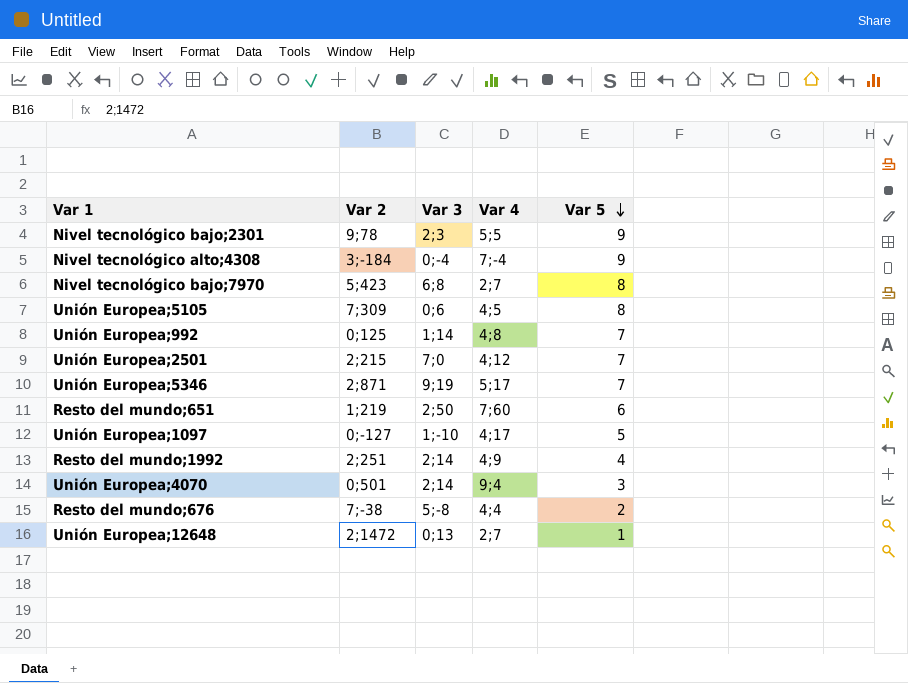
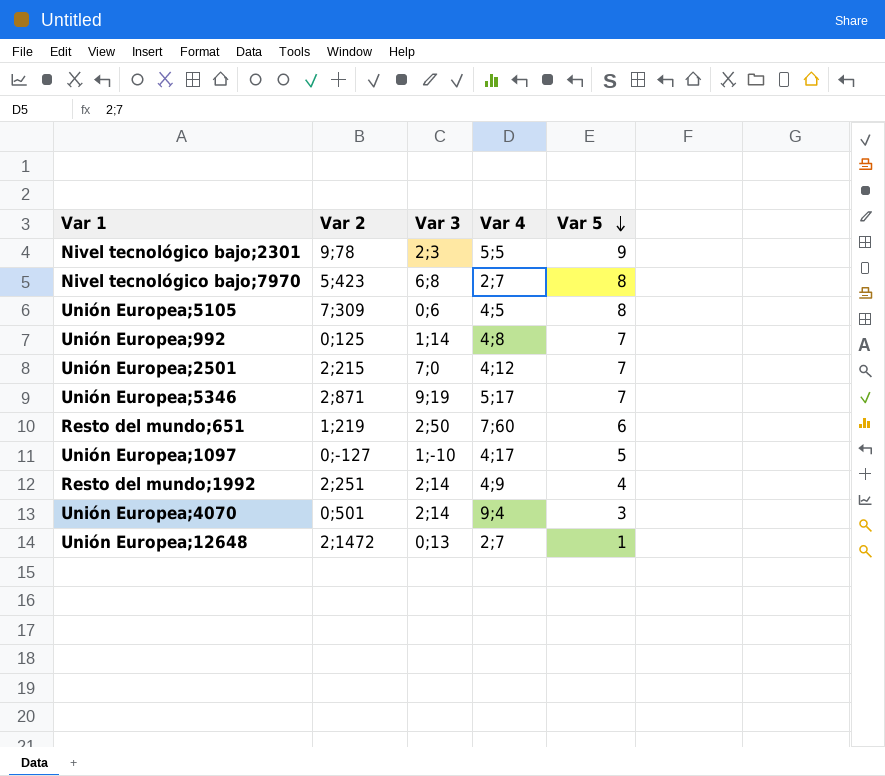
row Nivel tecnológico alto;4308: 3;-184 | 0;-4 | 7;-4 | 9 -> none
row Resto del mundo;676: 7;-38 | 5;-8 | 4;4 | 2 -> none

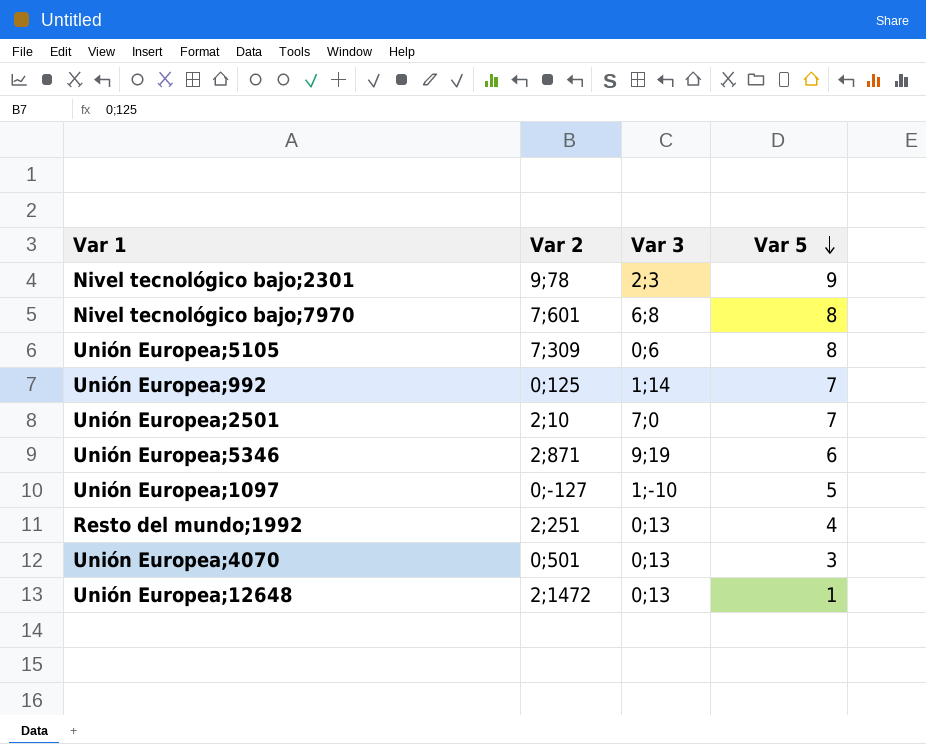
column Var 4 | position: 4 -> none
row Resto del mundo;651: 1;219 | 2;50 | 7;60 | 6 -> none
Nivel tecnológico bajo;7970 | Var 2: 5;423 -> 7;601
Unión Europea;2501 | Var 2: 2;215 -> 2;10
Unión Europea;5346 | Var 5: 7 -> 6
Resto del mundo;1992 | Var 3: 2;14 -> 0;13
Unión Europea;4070 | Var 3: 2;14 -> 0;13

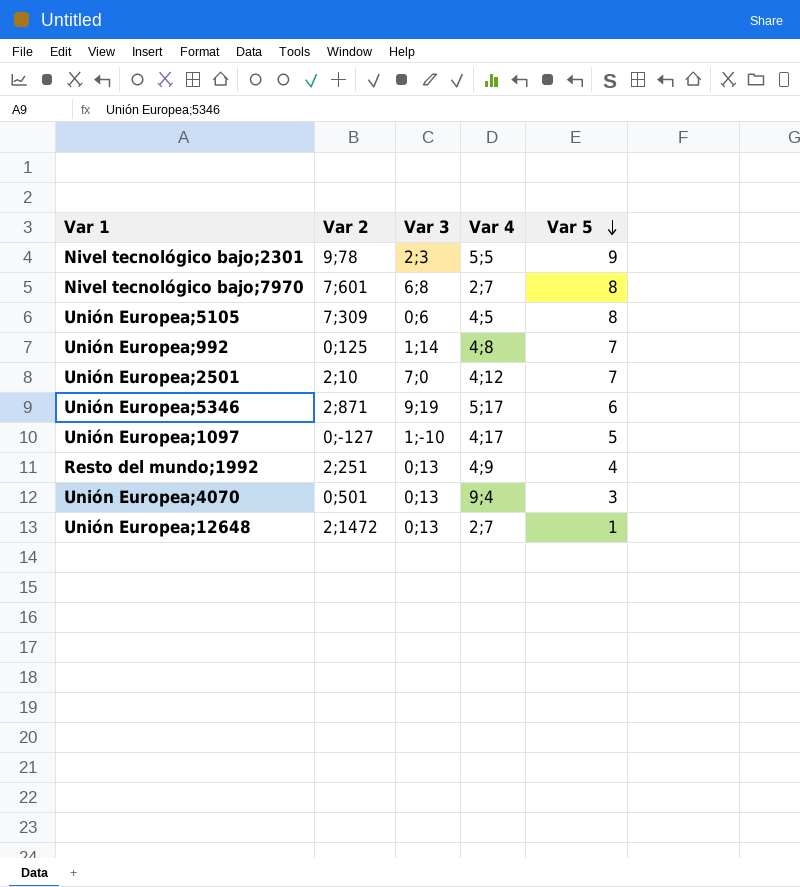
column Var 4 | position: none -> 4

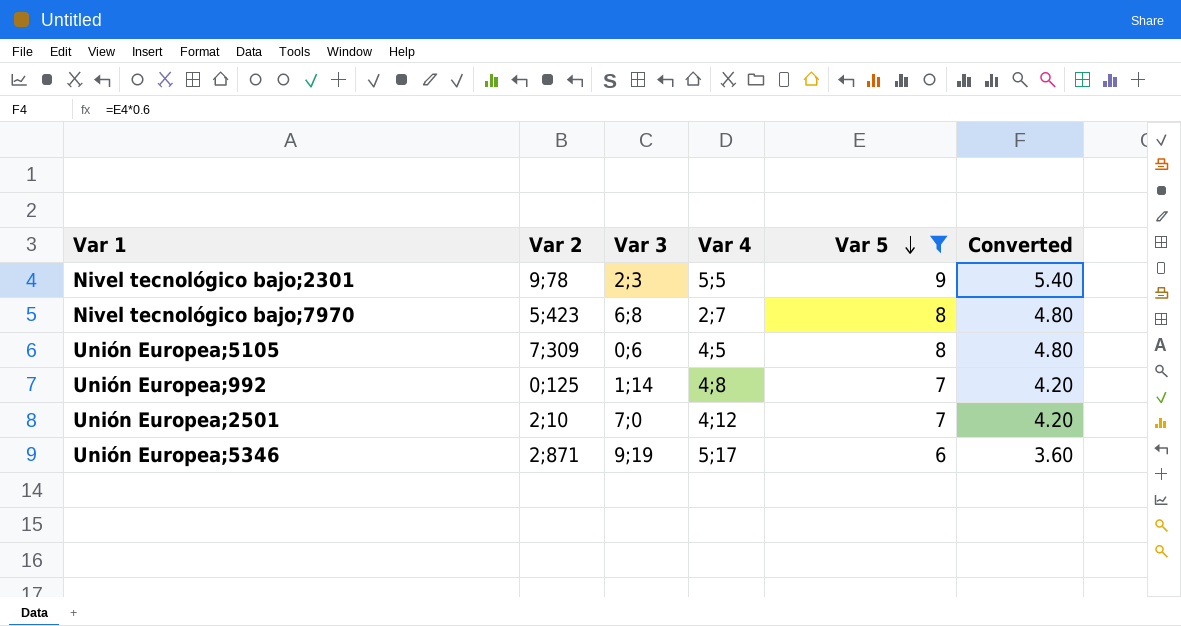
filter: none -> Var 5 >= 6
column Converted | formula: none -> [Var 5] * 0.6
Nivel tecnológico bajo;7970 | Var 2: 7;601 -> 5;423

